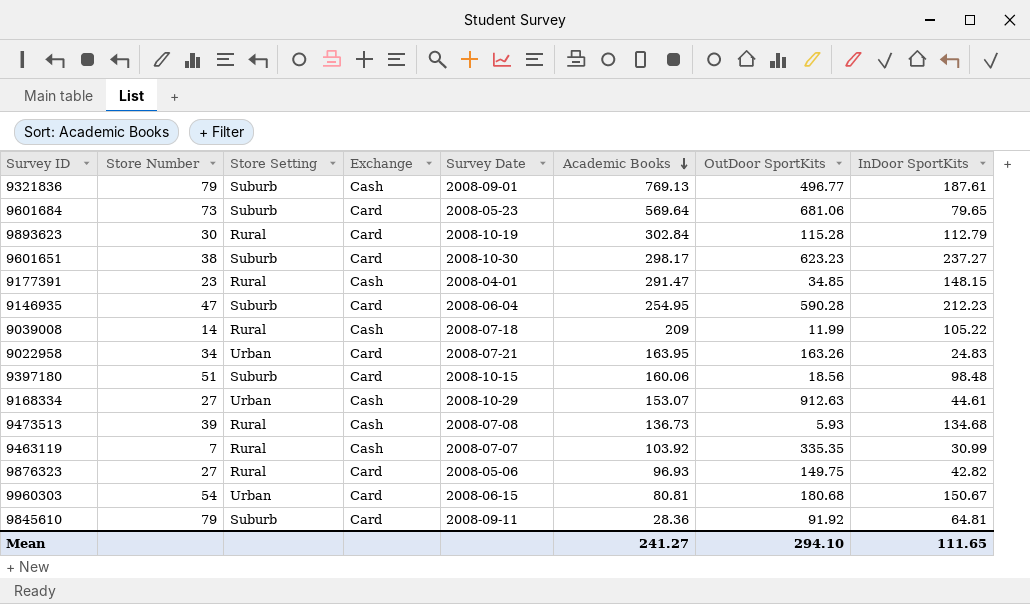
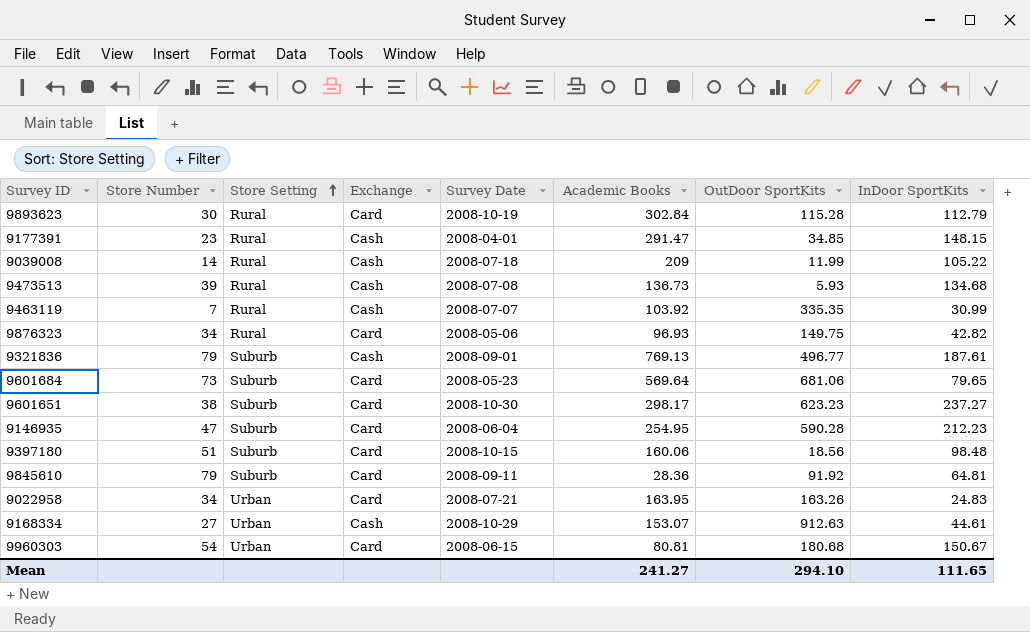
row order: Academic Books descending -> Store Setting ascending
9876323 | Store Number: 27 -> 34

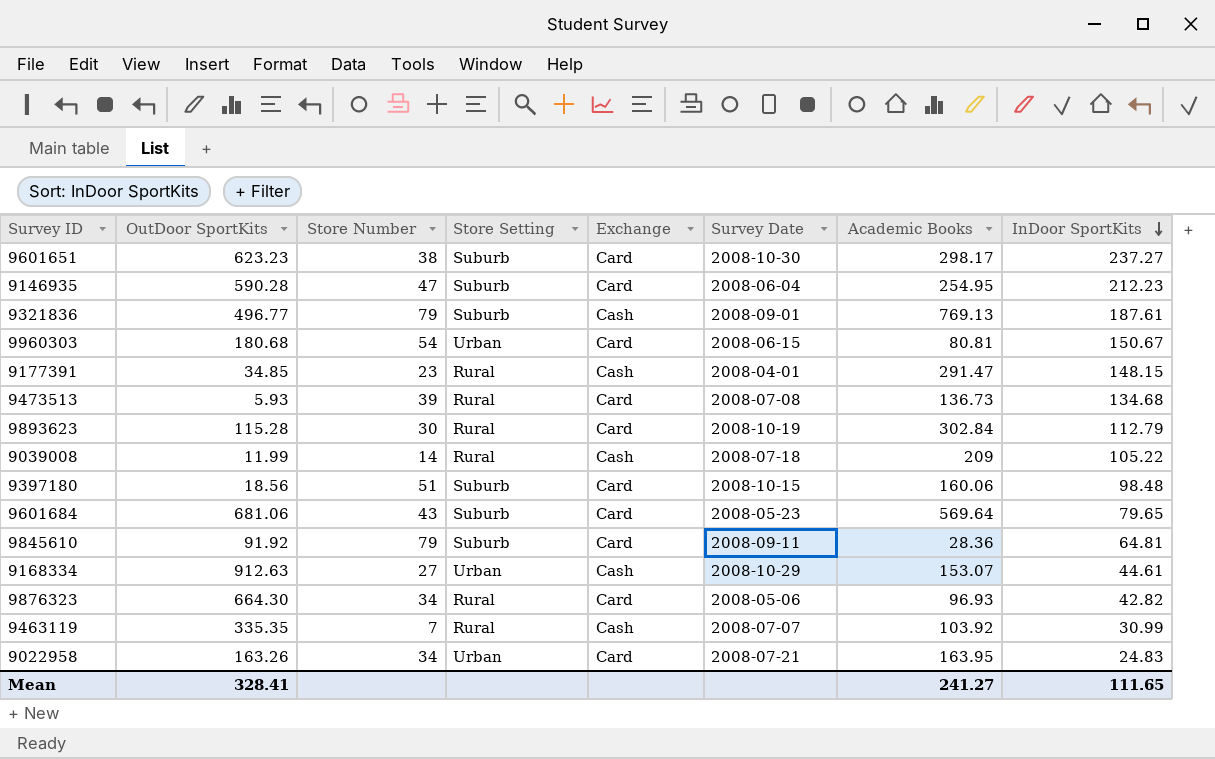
row order: Store Setting ascending -> InDoor SportKits descending
column OutDoor SportKits | position: 7 -> 2
9473513 | Exchange: Cash -> Card
9601684 | Store Number: 73 -> 43
9876323 | OutDoor SportKits: 149.75 -> 664.30
Mean | OutDoor SportKits: 294.10 -> 328.41

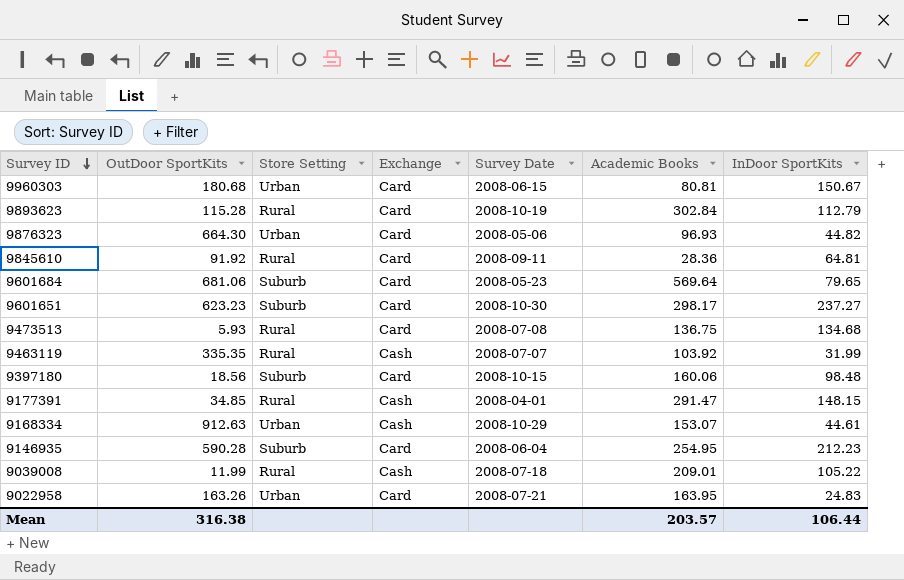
row order: InDoor SportKits descending -> Survey ID descending
column Store Number | position: 3 -> none
row 9321836: 496.77 | 79 | Suburb | Cash | 2008-09-01 | 769.13 | 187.61 -> none
9876323 | Store Setting: Rural -> Urban
9876323 | InDoor SportKits: 42.82 -> 44.82
9845610 | Store Setting: Suburb -> Rural
9473513 | Academic Books: 136.73 -> 136.75
9463119 | InDoor SportKits: 30.99 -> 31.99
9039008 | Academic Books: 209 -> 209.01
Mean | OutDoor SportKits: 328.41 -> 316.38
Mean | Academic Books: 241.27 -> 203.57
Mean | InDoor SportKits: 111.65 -> 106.44

